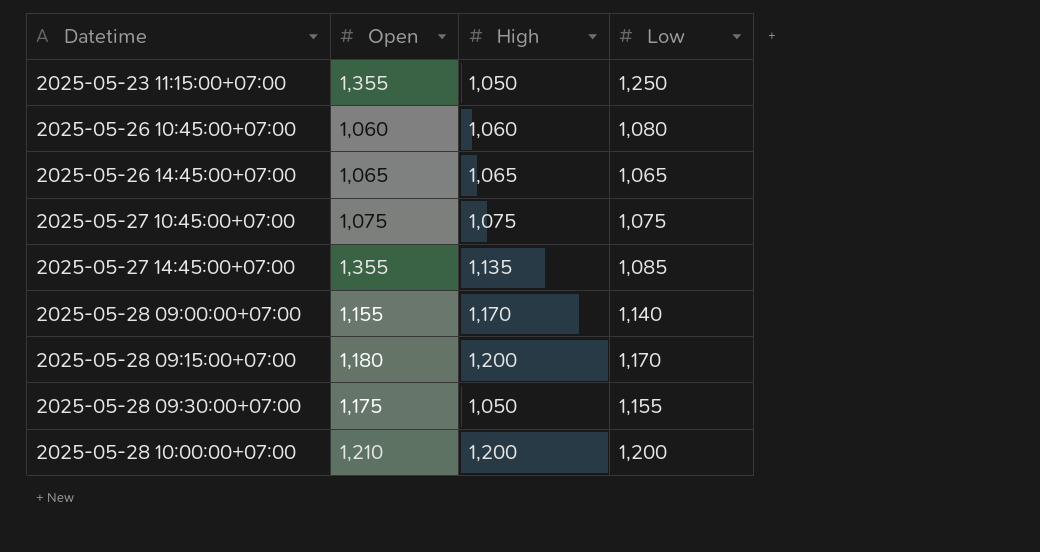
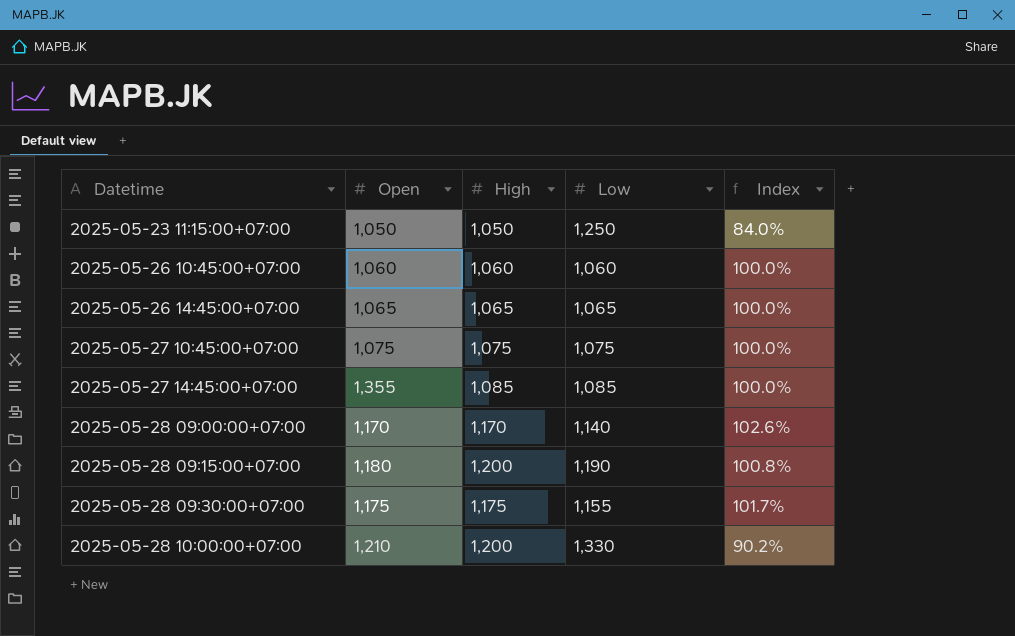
column Index | formula: none -> [High] / [Low]
2025-05-23 11:15:00+07:00 | Open: 1,355 -> 1,050
2025-05-26 10:45:00+07:00 | Low: 1,080 -> 1,060
2025-05-27 14:45:00+07:00 | High: 1,135 -> 1,085
2025-05-28 09:00:00+07:00 | Open: 1,155 -> 1,170
2025-05-28 09:15:00+07:00 | Low: 1,170 -> 1,190
2025-05-28 09:30:00+07:00 | High: 1,050 -> 1,175
2025-05-28 10:00:00+07:00 | Low: 1,200 -> 1,330

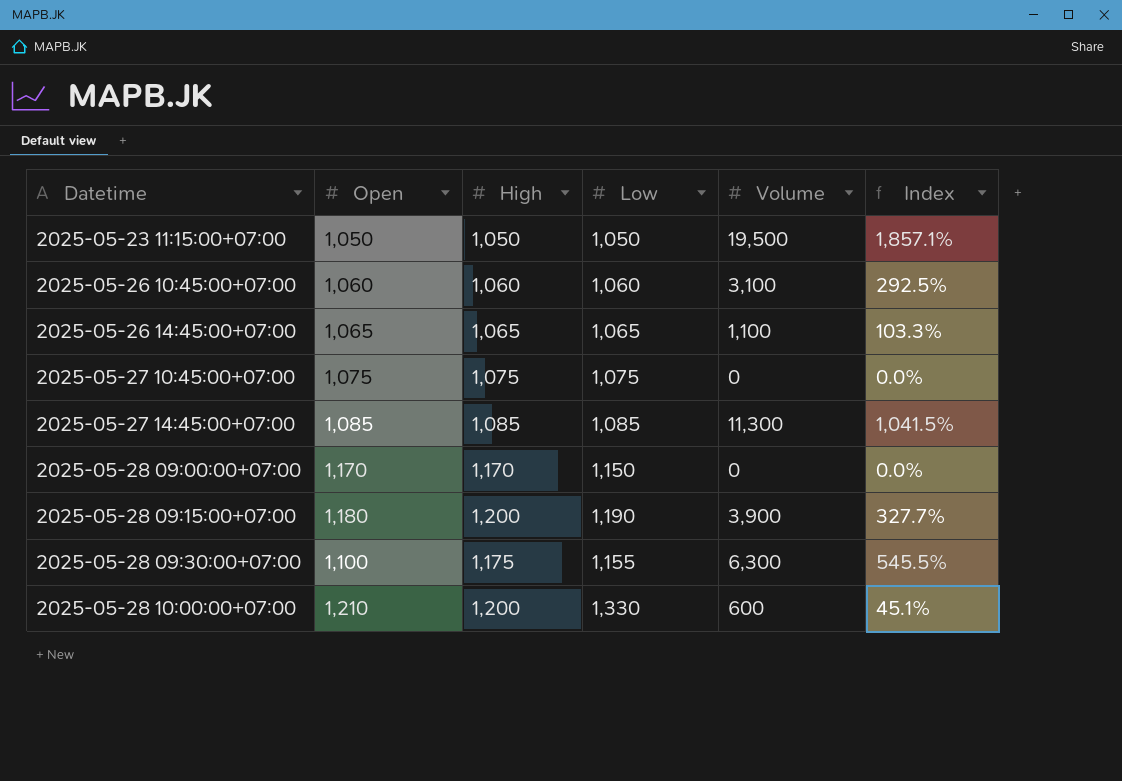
column Volume | position: none -> 5
column Index | formula: [High] / [Low] -> [Volume] / [Low]
2025-05-23 11:15:00+07:00 | Low: 1,250 -> 1,050
2025-05-27 14:45:00+07:00 | Open: 1,355 -> 1,085
2025-05-28 09:00:00+07:00 | Low: 1,140 -> 1,150
2025-05-28 09:30:00+07:00 | Open: 1,175 -> 1,100

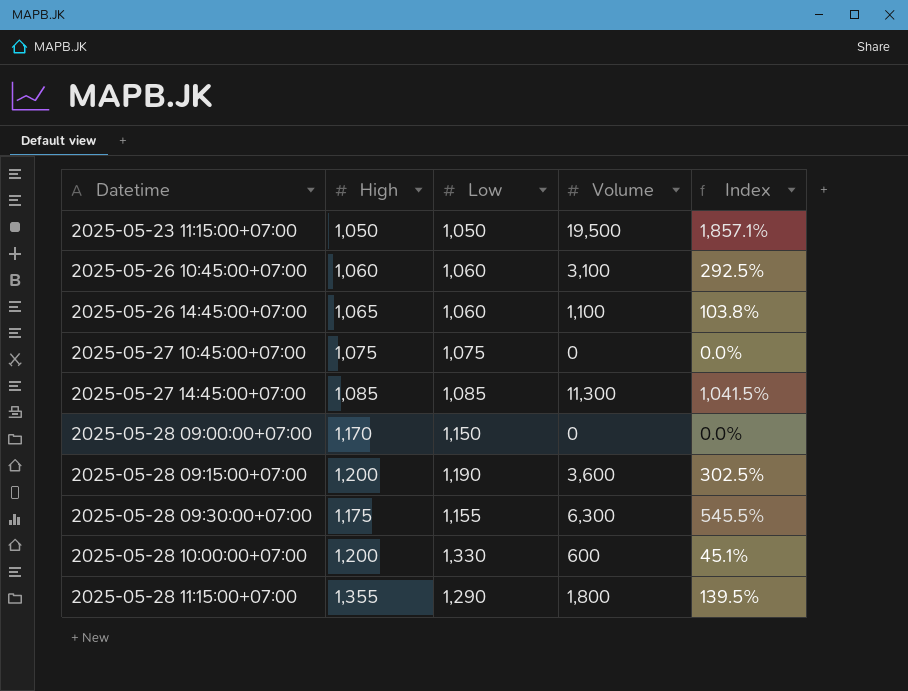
column Open | position: 2 -> none
2025-05-26 14:45:00+07:00 | Low: 1,065 -> 1,060
2025-05-26 14:45:00+07:00 | Index: 103.3% -> 103.8%
2025-05-28 09:15:00+07:00 | Volume: 3,900 -> 3,600
2025-05-28 09:15:00+07:00 | Index: 327.7% -> 302.5%
row 2025-05-28 11:15:00+07:00: none -> 1,355 | 1,290 | 1,800 | 139.5%

